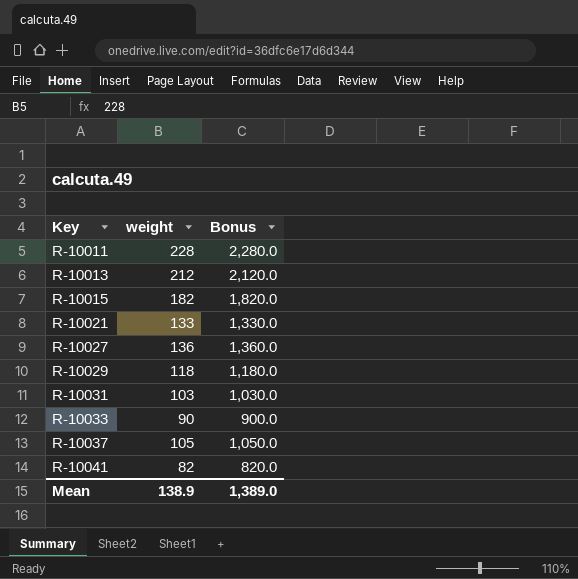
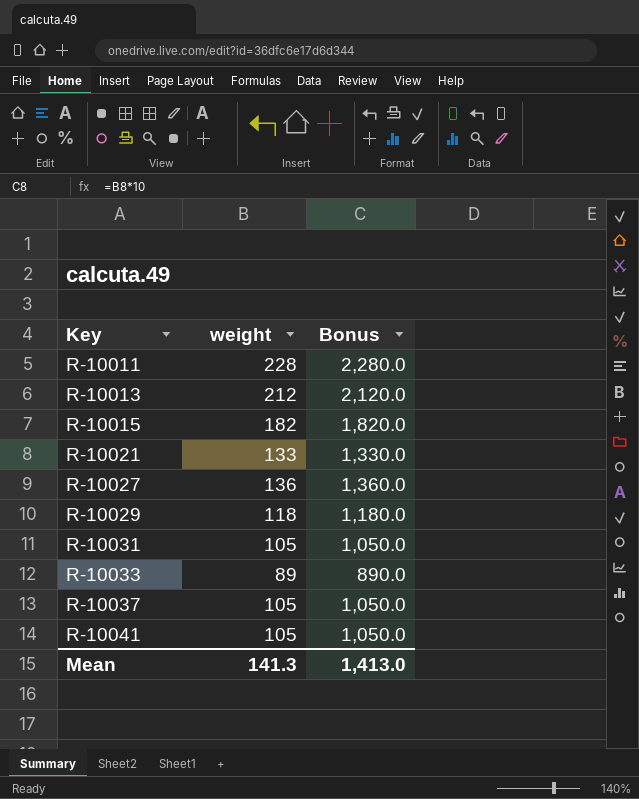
R-10031 | weight: 103 -> 105
R-10031 | Bonus: 1,030.0 -> 1,050.0
R-10033 | weight: 90 -> 89
R-10033 | Bonus: 900.0 -> 890.0
R-10041 | weight: 82 -> 105
R-10041 | Bonus: 820.0 -> 1,050.0
Mean | weight: 138.9 -> 141.3
Mean | Bonus: 1,389.0 -> 1,413.0

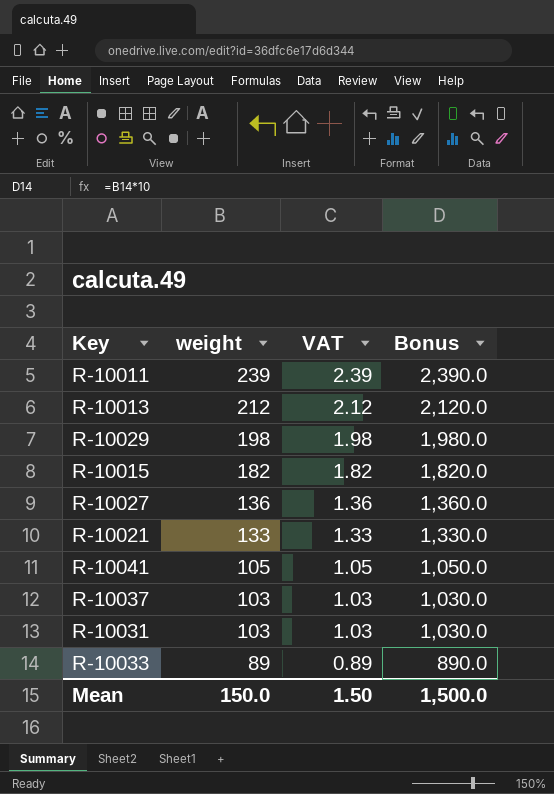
row order: Key ascending -> weight descending
column VAT | formula: none -> [weight] * 0.01
R-10011 | weight: 228 -> 239
R-10011 | Bonus: 2,280.0 -> 2,390.0
R-10029 | weight: 118 -> 198
R-10029 | Bonus: 1,180.0 -> 1,980.0
R-10037 | weight: 105 -> 103
R-10037 | Bonus: 1,050.0 -> 1,030.0
R-10031 | weight: 105 -> 103
R-10031 | Bonus: 1,050.0 -> 1,030.0
Mean | weight: 141.3 -> 150.0
Mean | Bonus: 1,413.0 -> 1,500.0

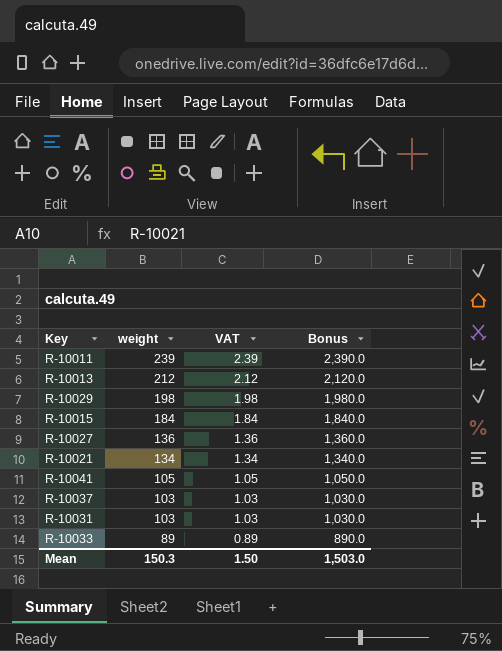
R-10015 | weight: 182 -> 184
R-10015 | VAT: 1.82 -> 1.84
R-10015 | Bonus: 1,820.0 -> 1,840.0
R-10021 | weight: 133 -> 134
R-10021 | VAT: 1.33 -> 1.34
R-10021 | Bonus: 1,330.0 -> 1,340.0
Mean | weight: 150.0 -> 150.3
Mean | Bonus: 1,500.0 -> 1,503.0

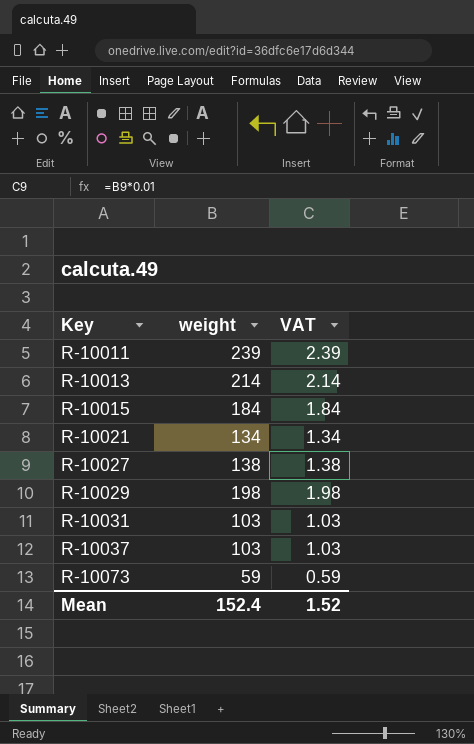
row order: weight descending -> Key ascending
column Bonus | formula: [weight] * 10 -> none
row R-10041: 105 | 1.05 | 1,050.0 -> none
row R-10033: 89 | 0.89 | 890.0 -> none
R-10013 | weight: 212 -> 214
R-10013 | VAT: 2.12 -> 2.14
R-10027 | weight: 136 -> 138
R-10027 | VAT: 1.36 -> 1.38
row R-10073: none -> 59 | 0.59
Mean | weight: 150.3 -> 152.4
Mean | VAT: 1.50 -> 1.52

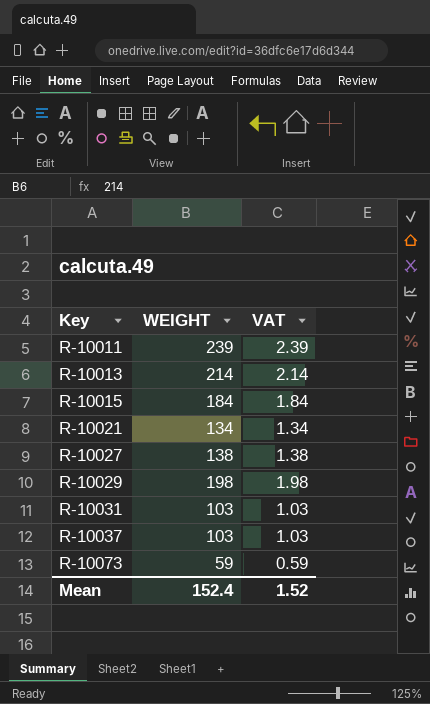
column name: weight -> WEIGHT

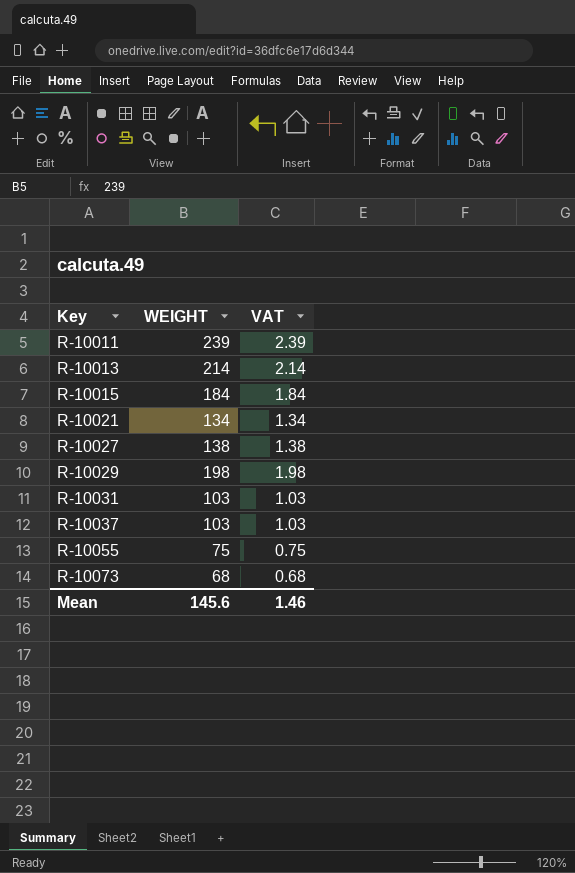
row R-10055: none -> 75 | 0.75
R-10073 | WEIGHT: 59 -> 68
R-10073 | VAT: 0.59 -> 0.68
Mean | WEIGHT: 152.4 -> 145.6
Mean | VAT: 1.52 -> 1.46

